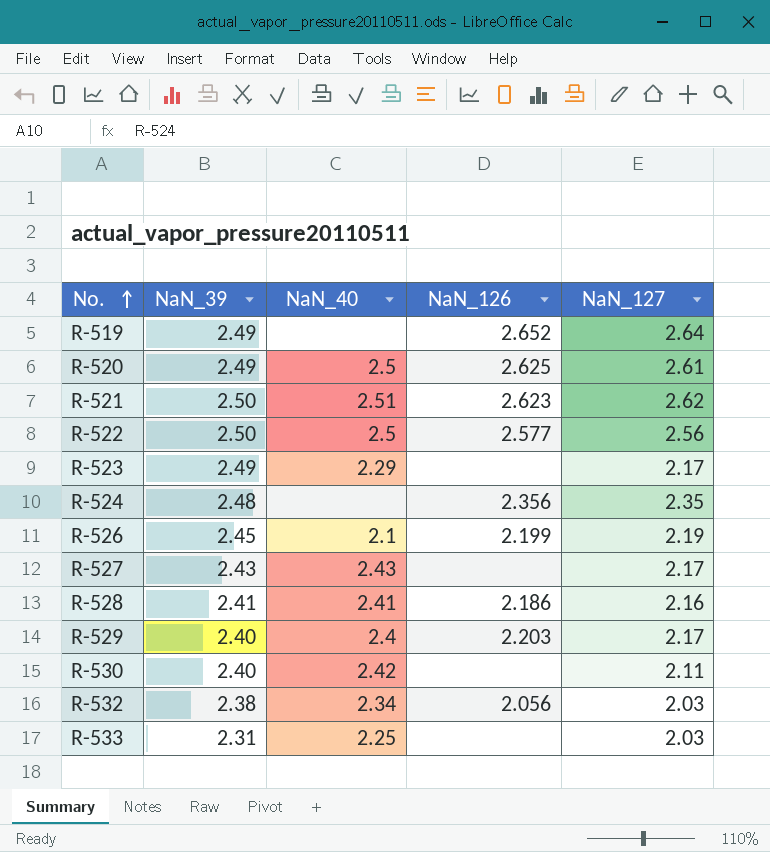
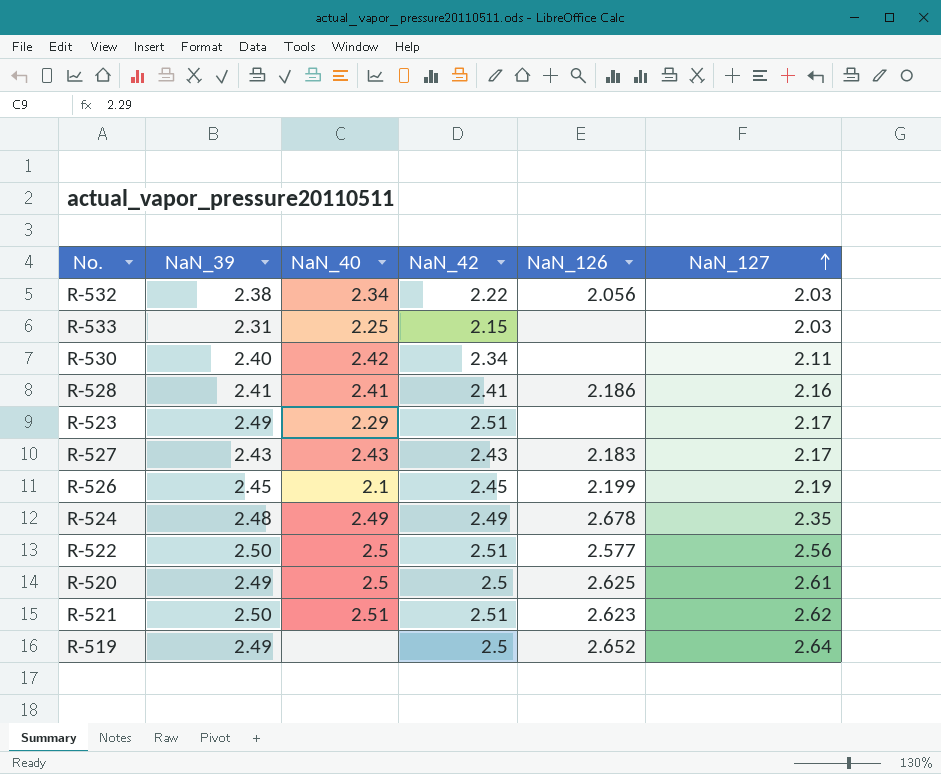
row order: No. ascending -> NaN_127 ascending
column NaN_42 | position: none -> 4
row R-529: 2.40 | 2.4 | 2.203 | 2.17 -> none
R-527 | NaN_126: none -> 2.183
R-524 | NaN_40: none -> 2.49
R-524 | NaN_126: 2.356 -> 2.678

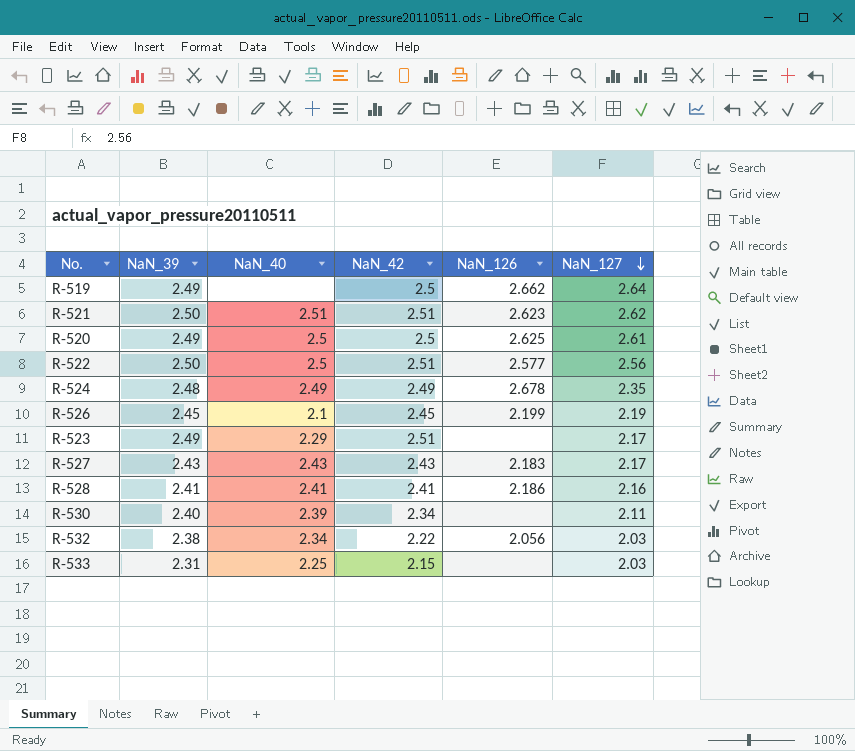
row order: NaN_127 ascending -> NaN_127 descending
R-519 | NaN_126: 2.652 -> 2.662
R-530 | NaN_40: 2.42 -> 2.39

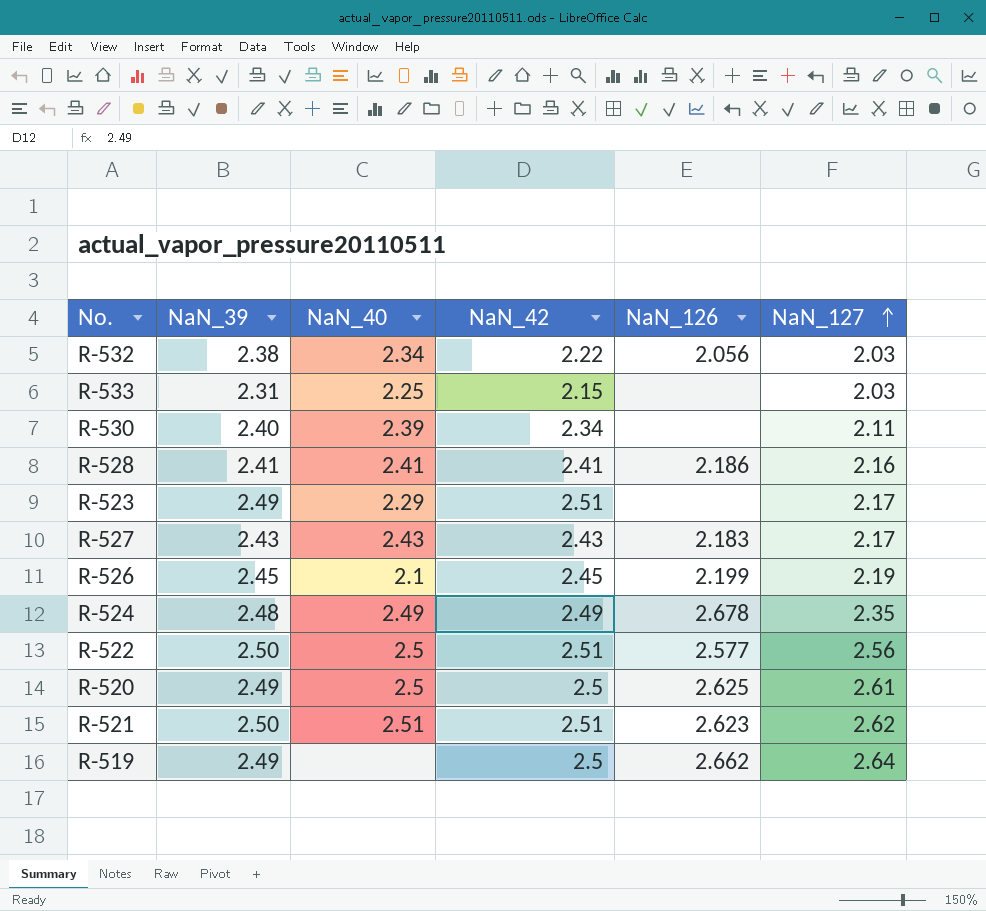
row order: NaN_127 descending -> NaN_127 ascending

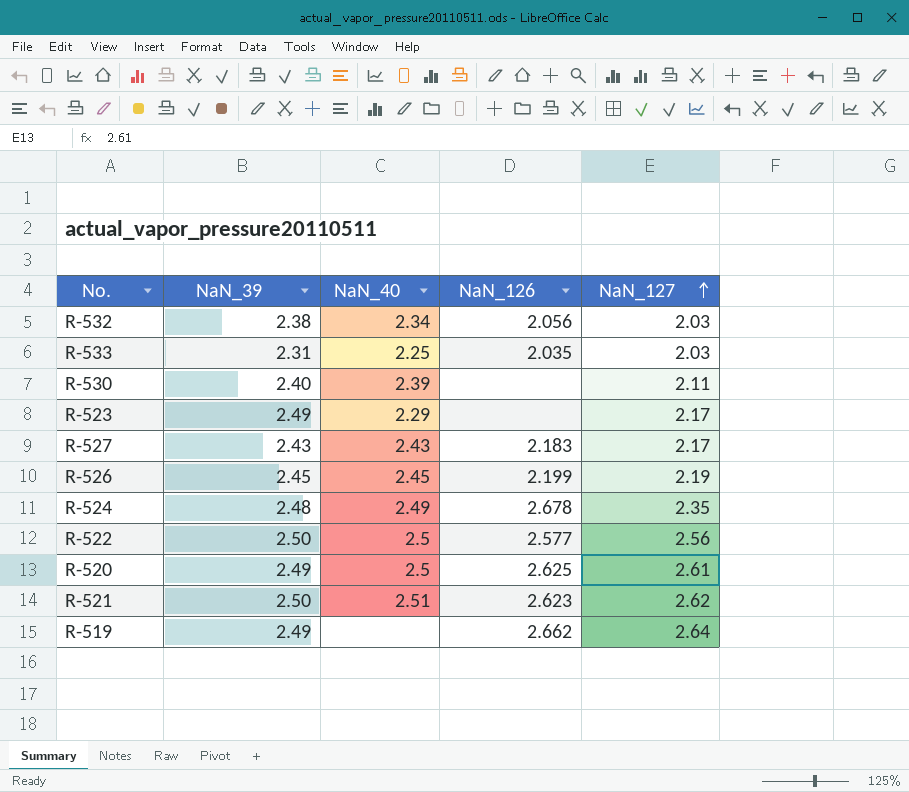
column NaN_42 | position: 4 -> none
row R-528: 2.41 | 2.41 | 2.41 | 2.186 | 2.16 -> none
R-533 | NaN_126: none -> 2.035
R-526 | NaN_40: 2.1 -> 2.45

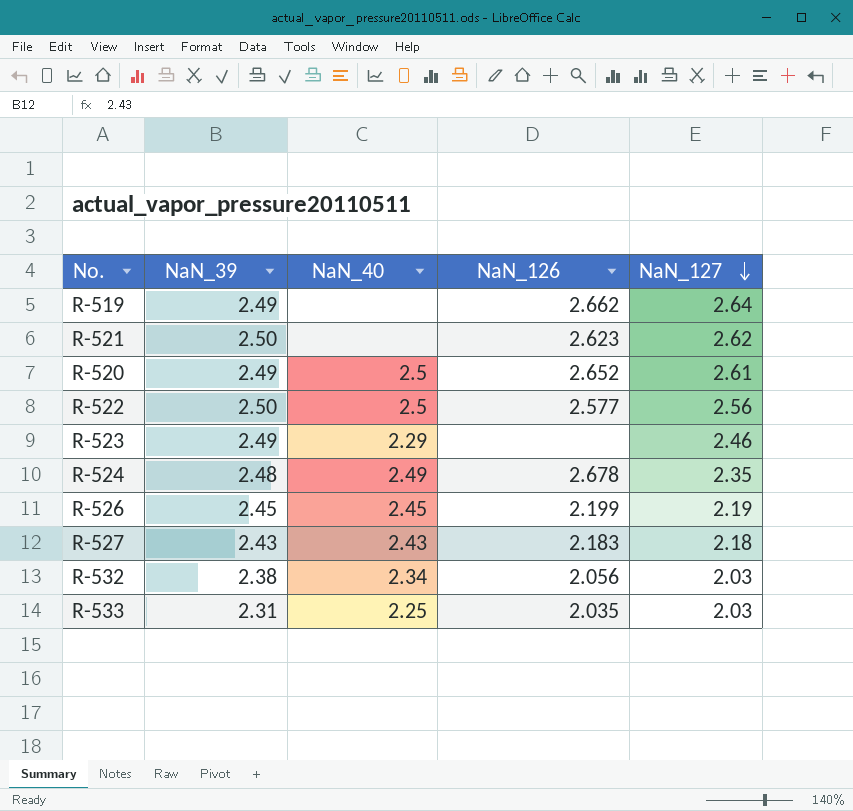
row order: NaN_127 ascending -> NaN_127 descending
row R-530: 2.40 | 2.39 | none | 2.11 -> none
R-521 | NaN_40: 2.51 -> none
R-520 | NaN_126: 2.625 -> 2.652
R-523 | NaN_127: 2.17 -> 2.46
R-527 | NaN_127: 2.17 -> 2.18

